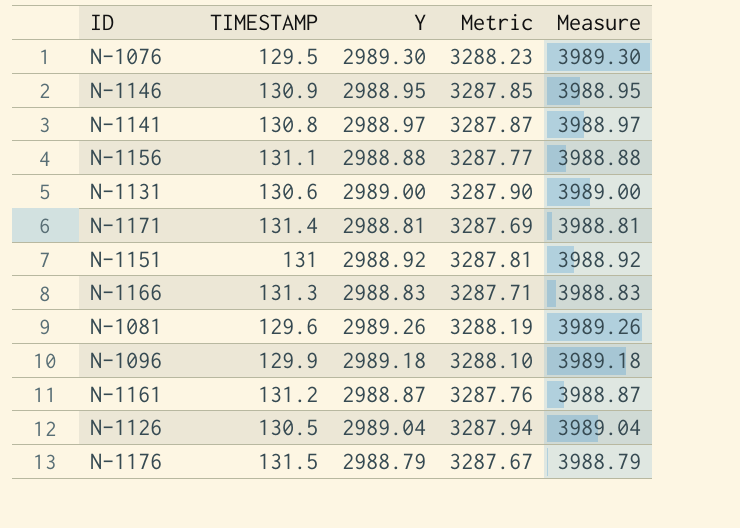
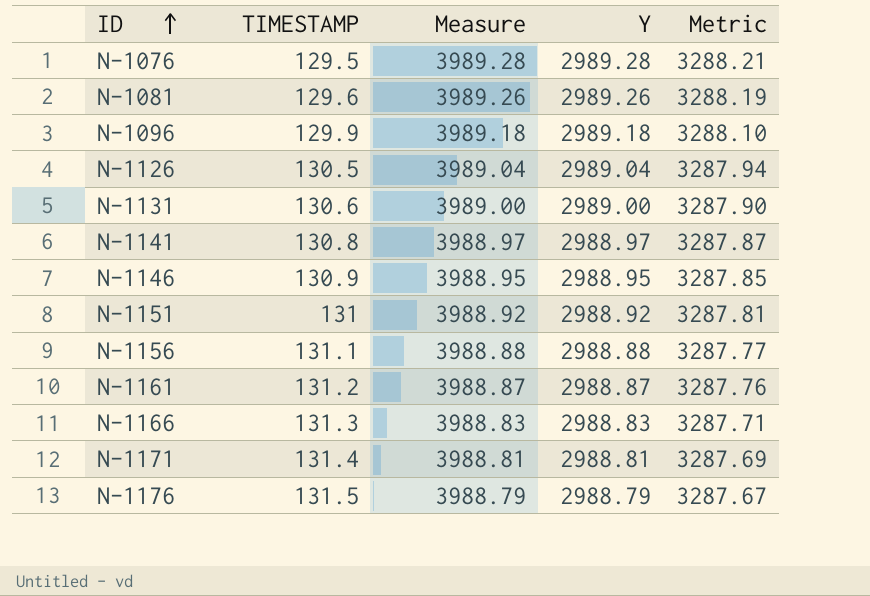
row order: none -> ID ascending
column Measure | position: 5 -> 3
N-1076 | Measure: 3989.30 -> 3989.28
N-1076 | Y: 2989.30 -> 2989.28
N-1076 | Metric: 3288.23 -> 3288.21

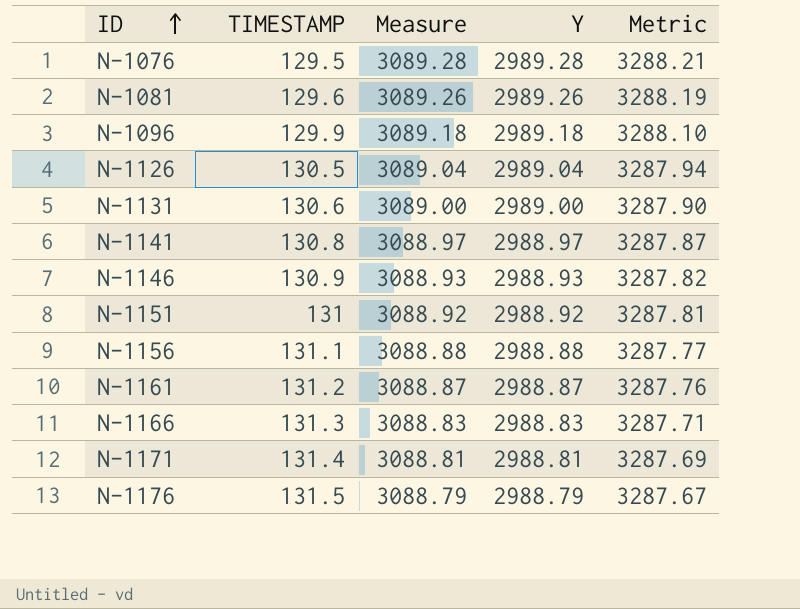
column Measure | formula: [Y] + 1000 -> [Y] + 100
N-1146 | Y: 2988.95 -> 2988.93
N-1146 | Metric: 3287.85 -> 3287.82

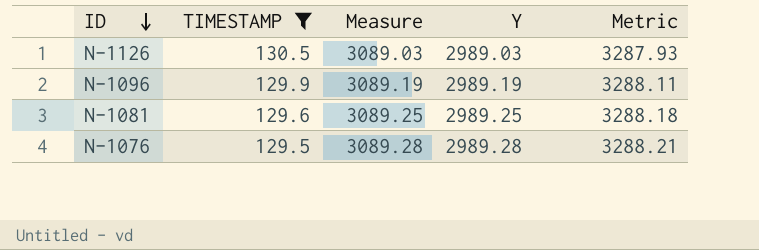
filter: none -> TIMESTAMP <= 130.5
row order: ID ascending -> ID descending
N-1126 | Measure: 3089.04 -> 3089.03
N-1126 | Y: 2989.04 -> 2989.03
N-1126 | Metric: 3287.94 -> 3287.93
N-1096 | Measure: 3089.18 -> 3089.19
N-1096 | Y: 2989.18 -> 2989.19
N-1096 | Metric: 3288.10 -> 3288.11
N-1081 | Measure: 3089.26 -> 3089.25
N-1081 | Y: 2989.26 -> 2989.25
N-1081 | Metric: 3288.19 -> 3288.18

